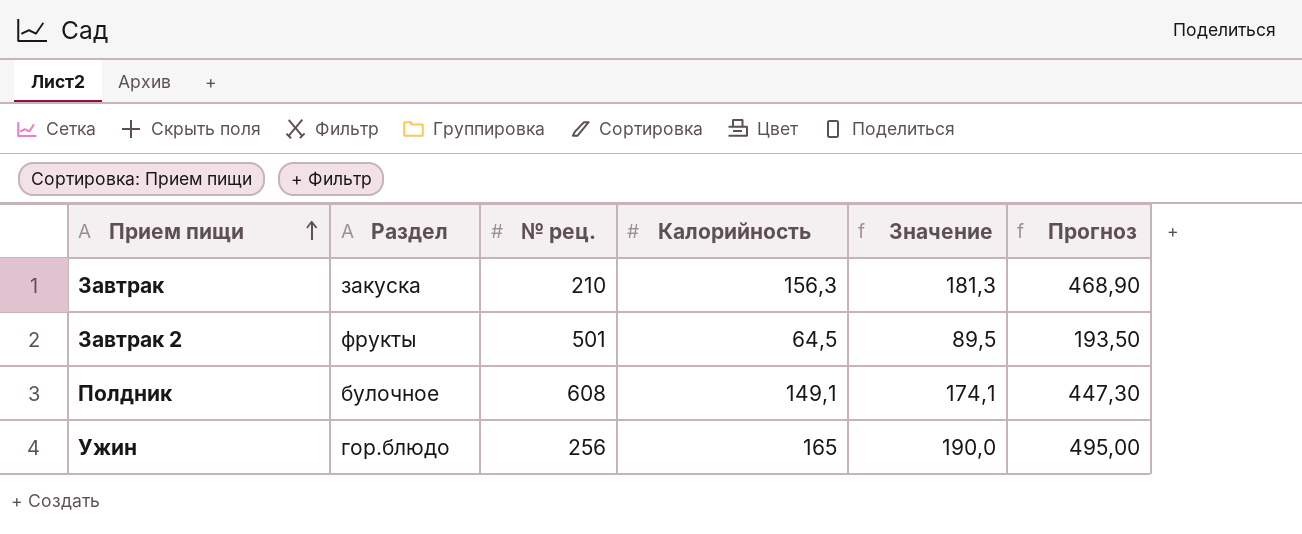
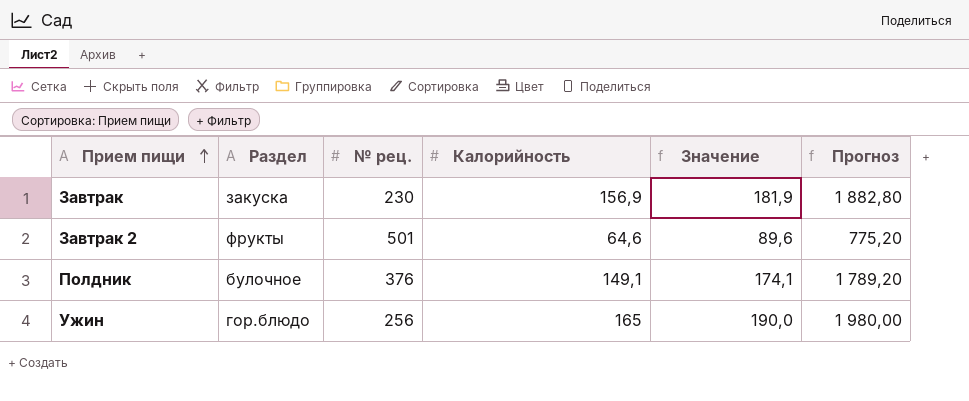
column Прогноз | formula: [Калорийность] * 3 -> [Калорийность] * 12
Завтрак | № рец.: 210 -> 230
Завтрак | Калорийность: 156,3 -> 156,9
Завтрак | Значение: 181,3 -> 181,9
Завтрак 2 | Калорийность: 64,5 -> 64,6
Завтрак 2 | Значение: 89,5 -> 89,6
Полдник | № рец.: 608 -> 376

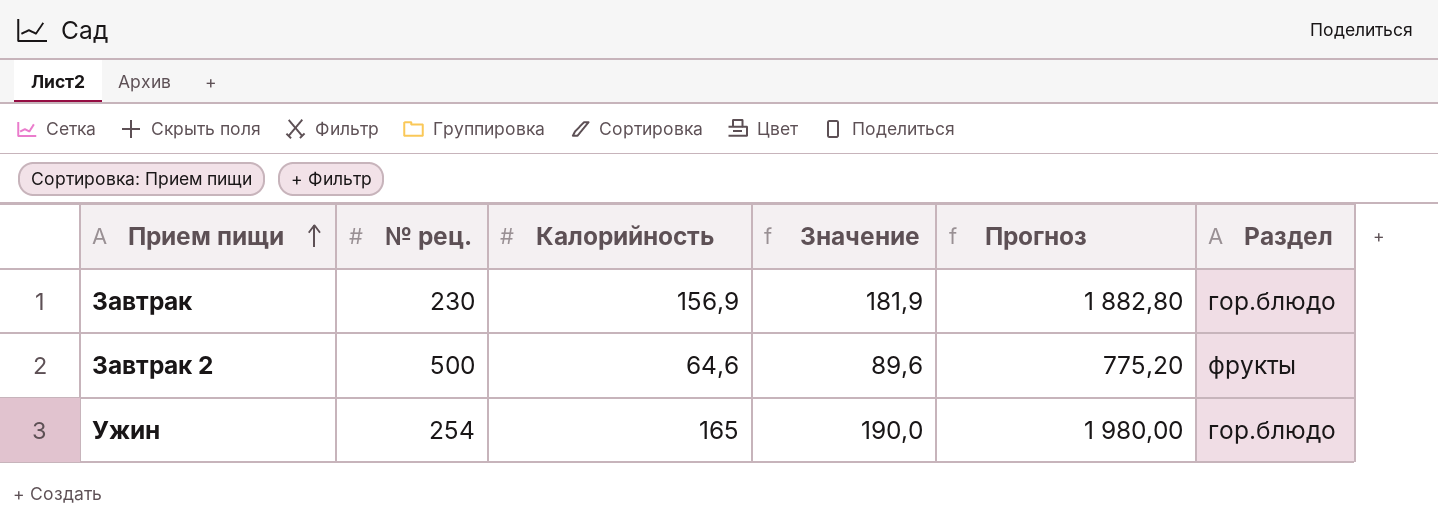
column Раздел | position: 2 -> 6
row Полдник: булочное | 376 | 149,1 | 174,1 | 1 789,20 -> none
Завтрак | Раздел: закуска -> гор.блюдо
Завтрак 2 | № рец.: 501 -> 500
Ужин | № рец.: 256 -> 254

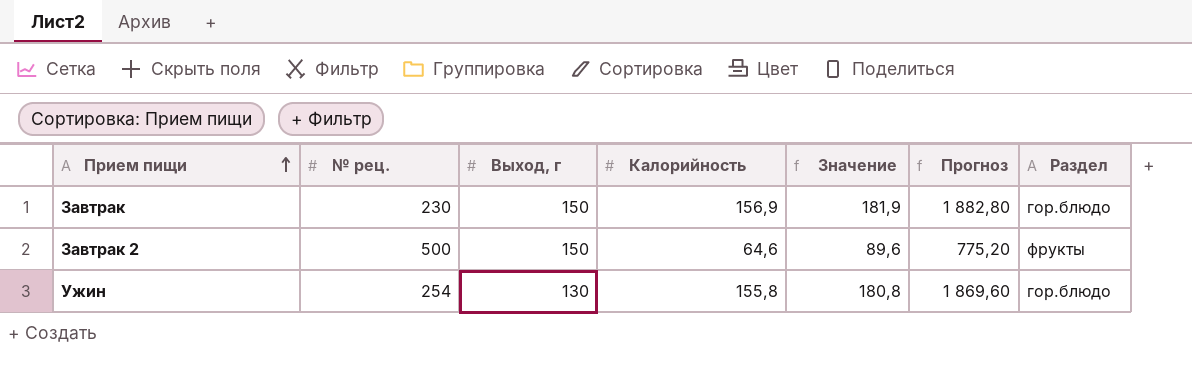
column Выход, г | position: none -> 3
Ужин | Калорийность: 165 -> 155,8
Ужин | Значение: 190,0 -> 180,8
Ужин | Прогноз: 1 980,00 -> 1 869,60

